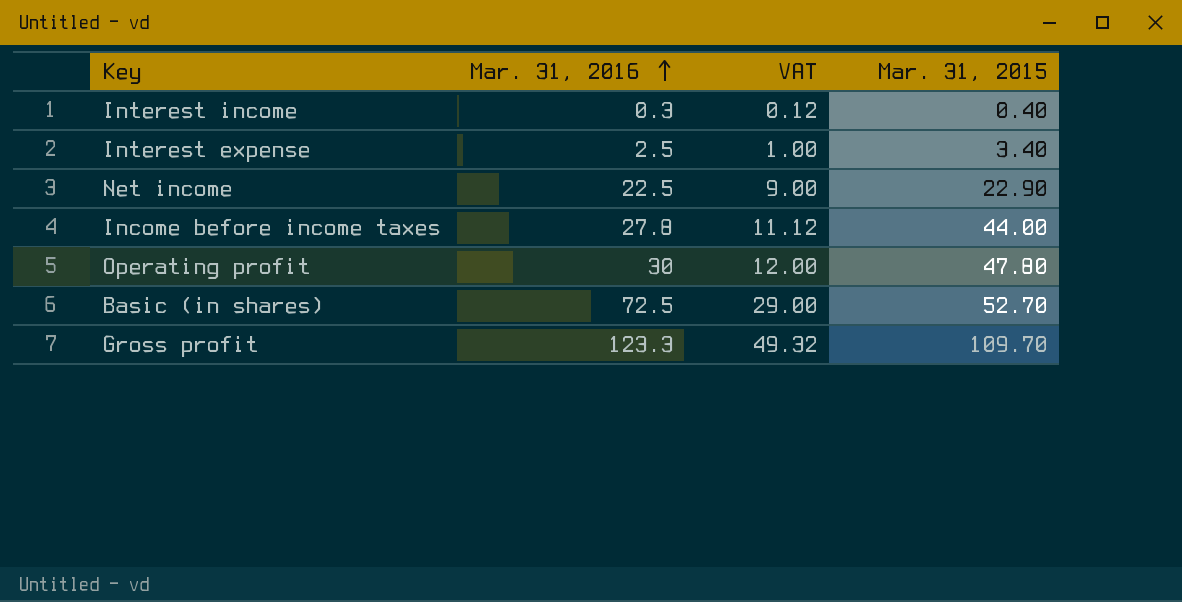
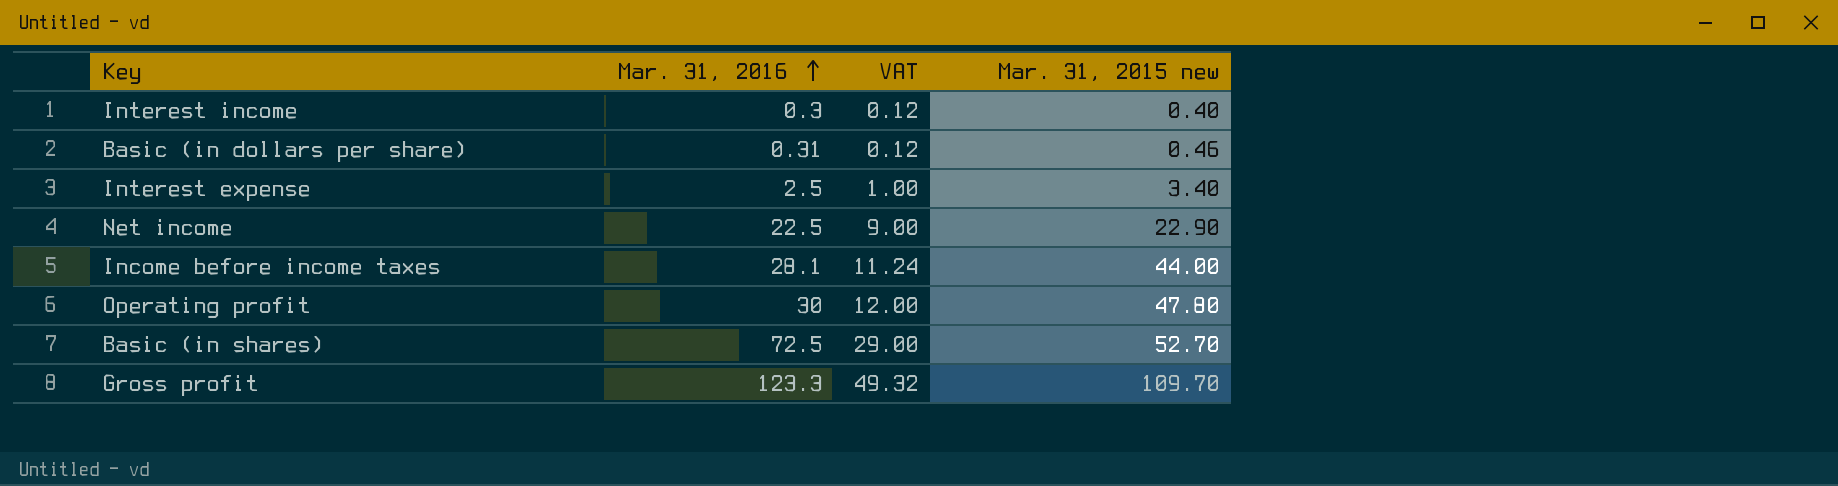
column name: Mar. 31, 2015 -> Mar. 31, 2015 new
row Basic (in dollars per share): none -> 0.31 | 0.12 | 0.46
Income before income taxes | Mar. 31, 2016: 27.8 -> 28.1
Income before income taxes | VAT: 11.12 -> 11.24

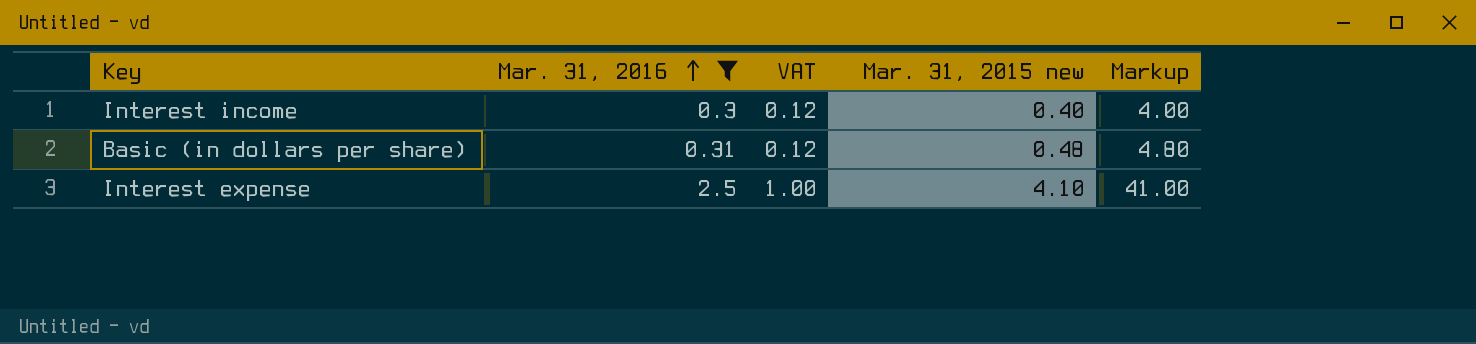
filter: none -> Mar. 31, 2016 <= 2.5
column Markup | formula: none -> [Mar. 31, 2015 new] * 10
Basic (in dollars per share) | Mar. 31, 2015 new: 0.46 -> 0.48
Interest expense | Mar. 31, 2015 new: 3.40 -> 4.10

